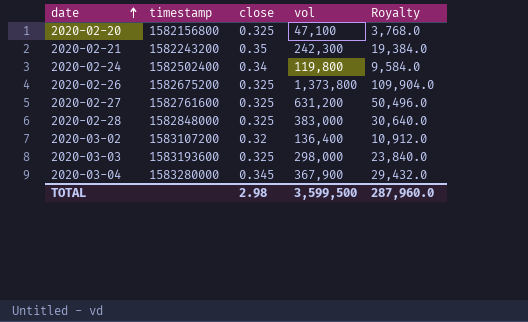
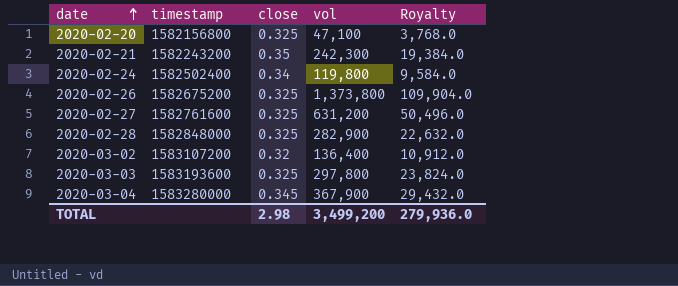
2020-02-28 | vol: 383,000 -> 282,900
2020-02-28 | Royalty: 30,640.0 -> 22,632.0
2020-03-03 | vol: 298,000 -> 297,800
2020-03-03 | Royalty: 23,840.0 -> 23,824.0
TOTAL | vol: 3,599,500 -> 3,499,200
TOTAL | Royalty: 287,960.0 -> 279,936.0

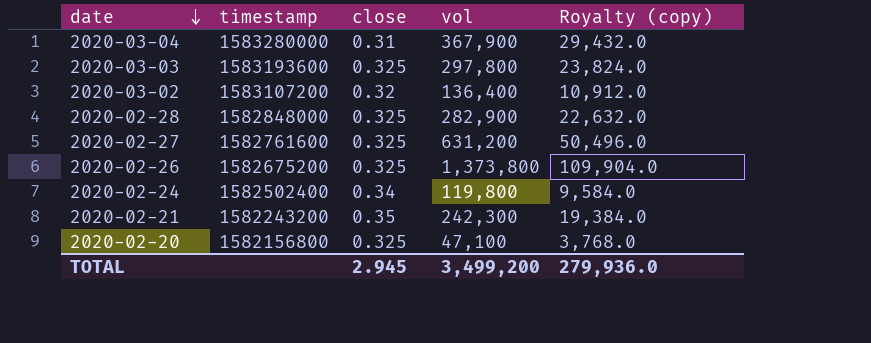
row order: date ascending -> date descending
column name: Royalty -> Royalty (copy)
2020-03-04 | close: 0.345 -> 0.31
TOTAL | close: 2.98 -> 2.945

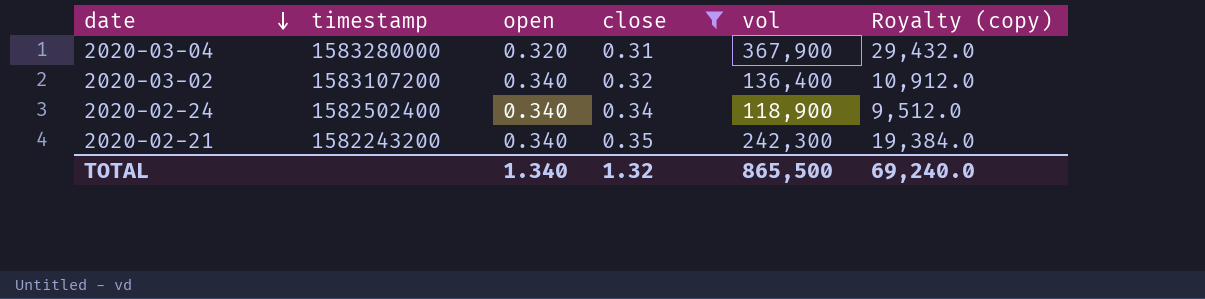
filter: none -> close != 0.325
column open | position: none -> 3
2020-02-24 | vol: 119,800 -> 118,900
2020-02-24 | Royalty (copy): 9,584.0 -> 9,512.0
TOTAL | close: 2.945 -> 1.32
TOTAL | vol: 3,499,200 -> 865,500
TOTAL | Royalty (copy): 279,936.0 -> 69,240.0

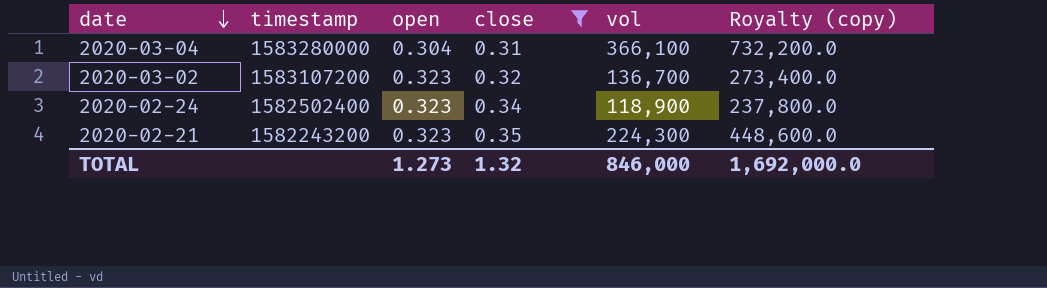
column Royalty (copy) | formula: [vol] * 0.08 -> [vol] * 2
2020-03-04 | open: 0.320 -> 0.304
2020-03-04 | vol: 367,900 -> 366,100
2020-03-02 | open: 0.340 -> 0.323
2020-03-02 | vol: 136,400 -> 136,700
2020-02-24 | open: 0.340 -> 0.323
2020-02-21 | open: 0.340 -> 0.323
2020-02-21 | vol: 242,300 -> 224,300
TOTAL | open: 1.340 -> 1.273
TOTAL | vol: 865,500 -> 846,000
TOTAL | Royalty (copy): 69,240.0 -> 1,692,000.0

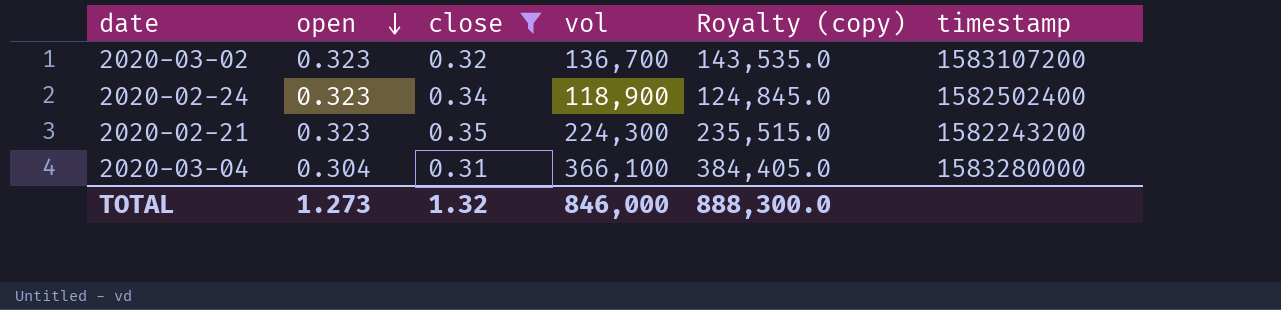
row order: date descending -> open descending
column Royalty (copy) | formula: [vol] * 2 -> [vol] * 1.05
column timestamp | position: 2 -> 6
TOTAL | Royalty (copy): 1,692,000.0 -> 888,300.0

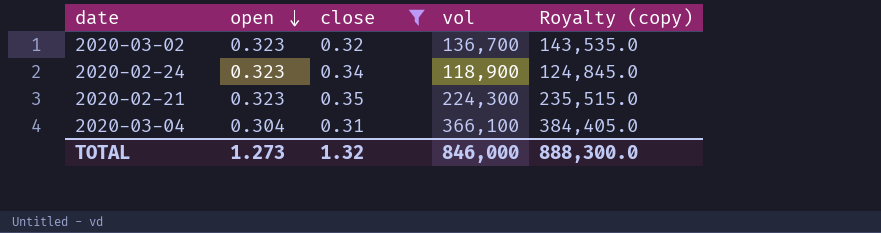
column timestamp | position: 6 -> none

